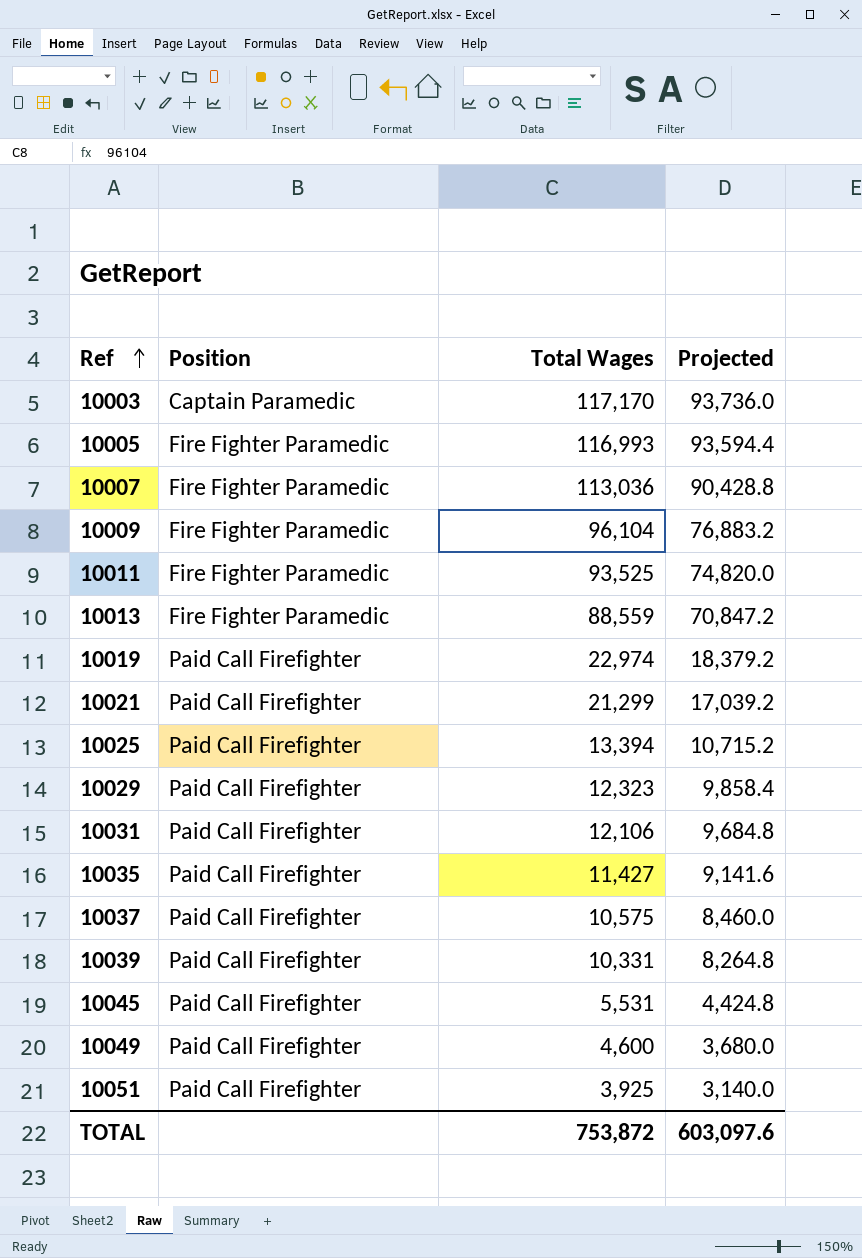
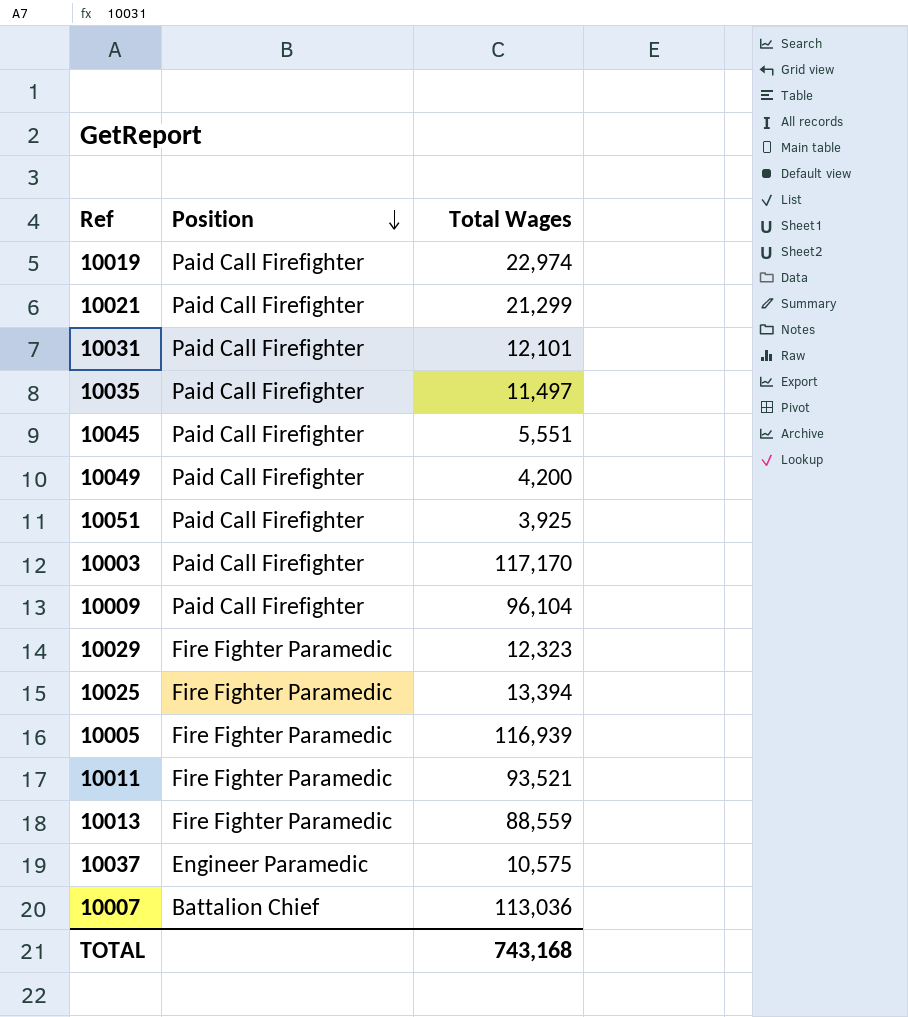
row order: Ref ascending -> Position descending
column Projected | formula: [Total Wages] * 0.8 -> none
row 10039: Paid Call Firefighter | 10,331 | 8,264.8 -> none
10031 | Total Wages: 12,106 -> 12,101
10035 | Total Wages: 11,427 -> 11,497
10045 | Total Wages: 5,531 -> 5,551
10049 | Total Wages: 4,600 -> 4,200
10003 | Position: Captain Paramedic -> Paid Call Firefighter
10009 | Position: Fire Fighter Paramedic -> Paid Call Firefighter
10029 | Position: Paid Call Firefighter -> Fire Fighter Paramedic
10025 | Position: Paid Call Firefighter -> Fire Fighter Paramedic
10005 | Total Wages: 116,993 -> 116,939
10011 | Total Wages: 93,525 -> 93,521
10037 | Position: Paid Call Firefighter -> Engineer Paramedic
10007 | Position: Fire Fighter Paramedic -> Battalion Chief
TOTAL | Total Wages: 753,872 -> 743,168

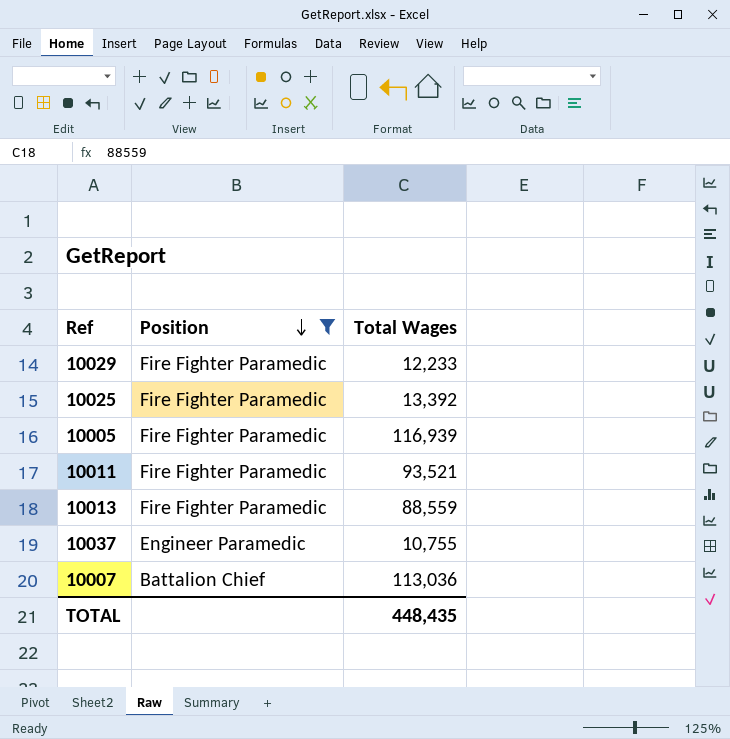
filter: none -> Position != Paid Call Firefighter
10029 | Total Wages: 12,323 -> 12,233
10025 | Total Wages: 13,394 -> 13,392
10037 | Total Wages: 10,575 -> 10,755
TOTAL | Total Wages: 743,168 -> 448,435

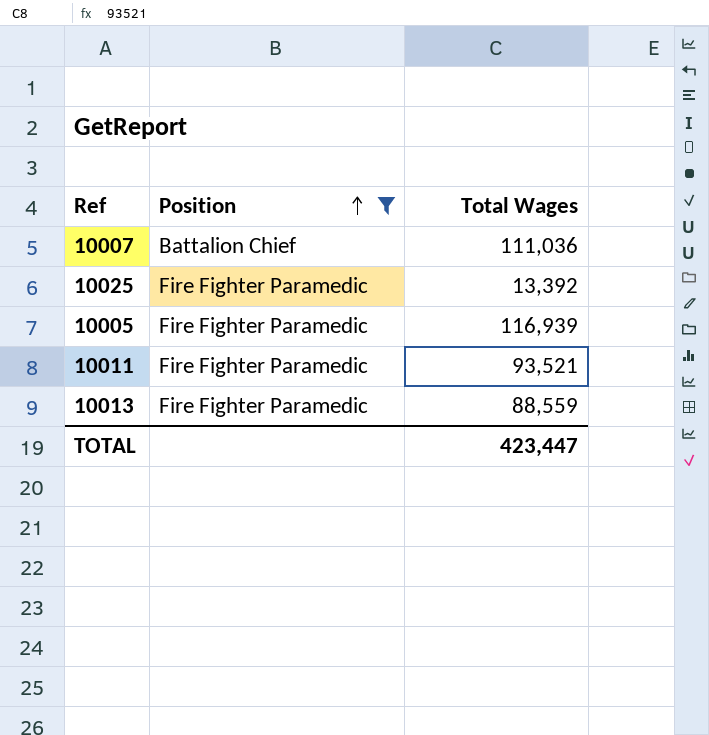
row order: Position descending -> Position ascending
row 10029: Fire Fighter Paramedic | 12,233 -> none
row 10037: Engineer Paramedic | 10,755 -> none
10007 | Total Wages: 113,036 -> 111,036
TOTAL | Total Wages: 448,435 -> 423,447

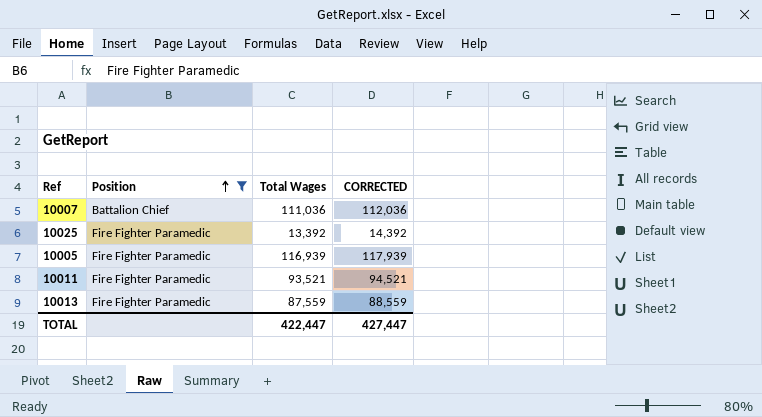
column CORRECTED | formula: none -> [Total Wages] + 1000
10013 | Total Wages: 88,559 -> 87,559
TOTAL | Total Wages: 423,447 -> 422,447

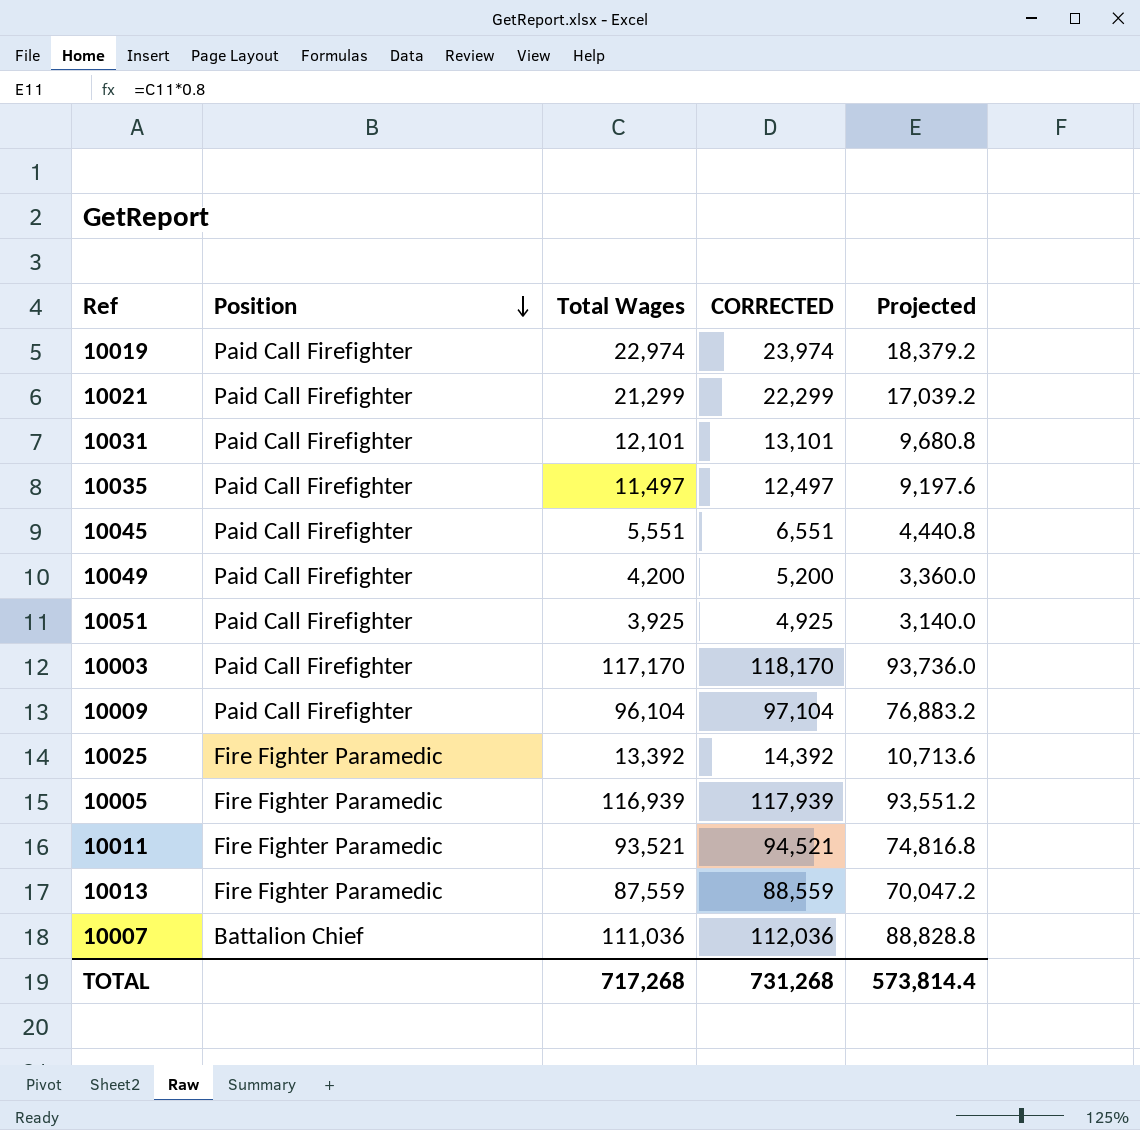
filter: Position != Paid Call Firefighter -> none
row order: Position ascending -> Position descending
column Projected | formula: none -> [Total Wages] * 0.8
TOTAL | Total Wages: 422,447 -> 717,268
TOTAL | CORRECTED: 427,447 -> 731,268

